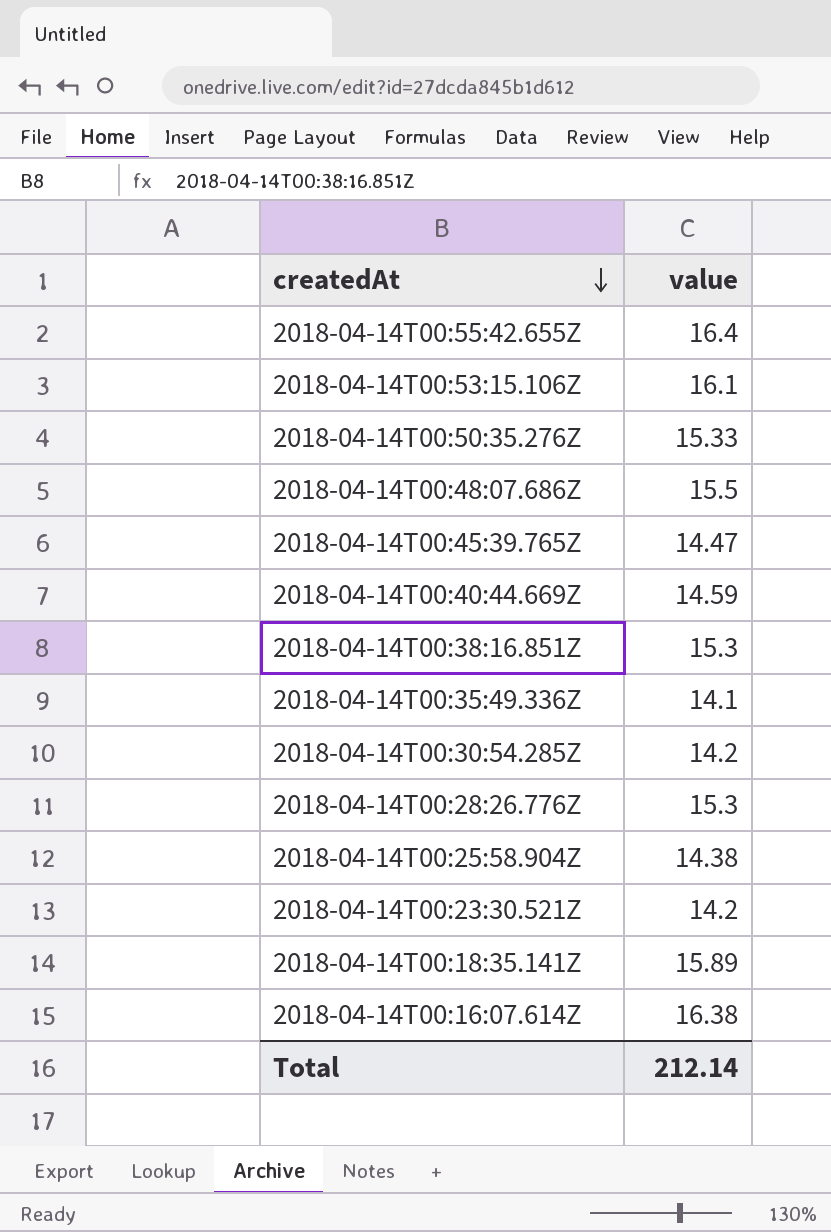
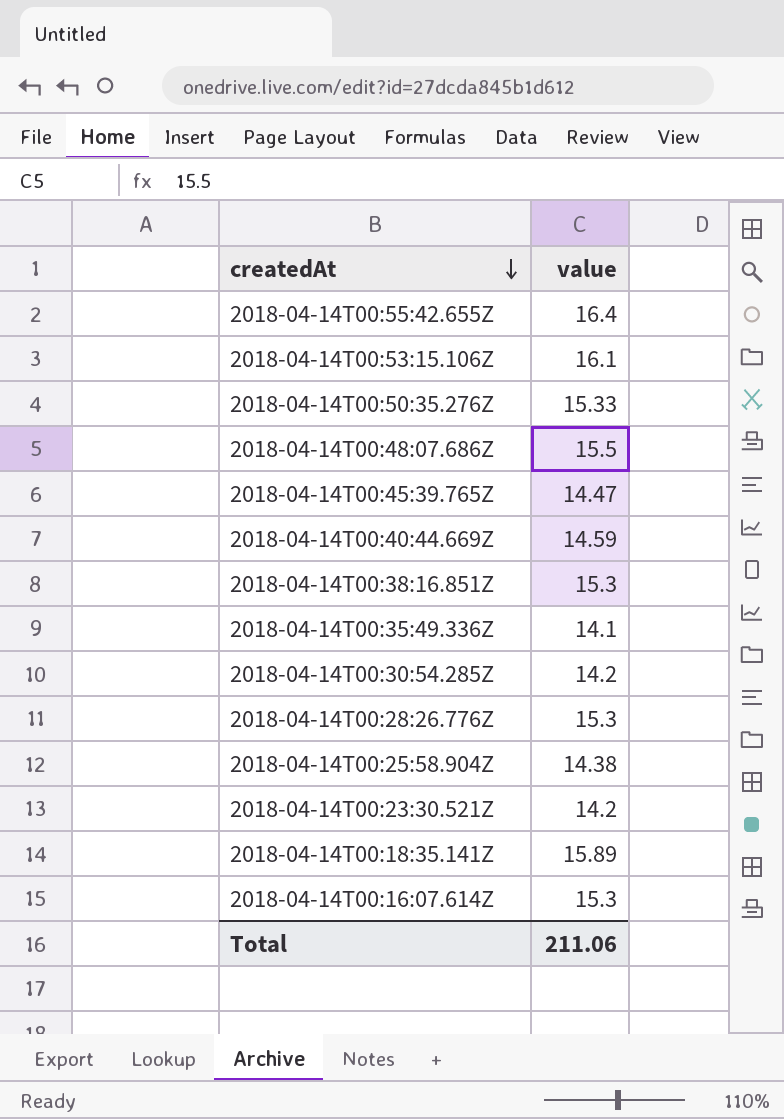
2018-04-14T00:16:07.614Z | value: 16.38 -> 15.3
Total | value: 212.14 -> 211.06

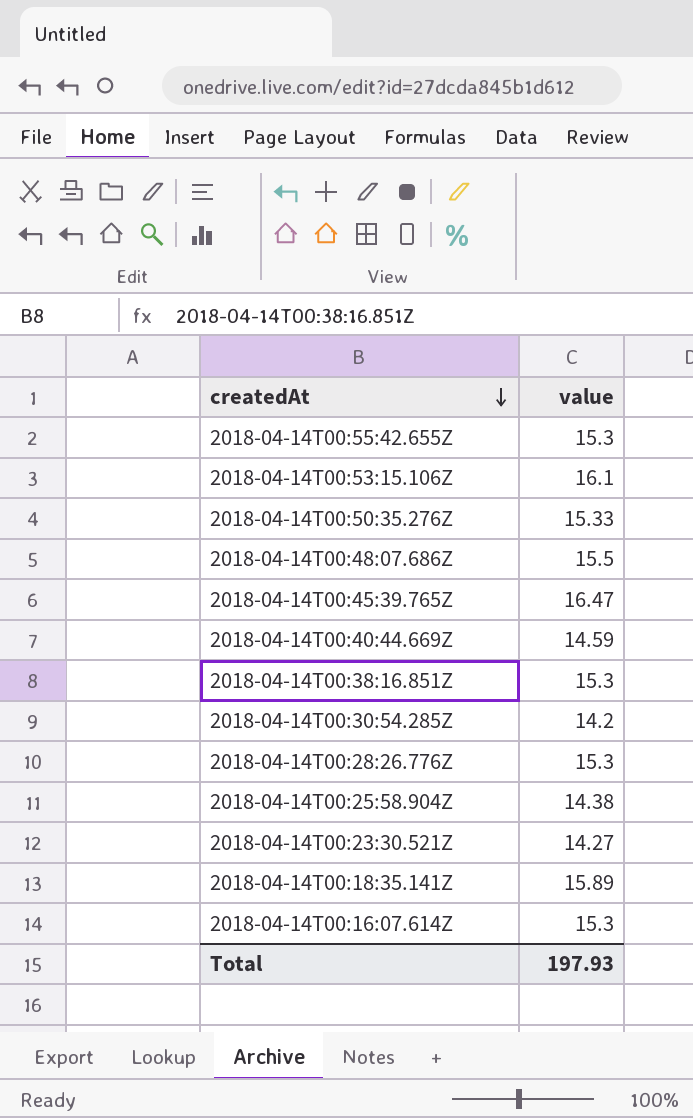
row 2018-04-14T00:35:49.336Z: 14.1 -> none
2018-04-14T00:55:42.655Z | value: 16.4 -> 15.3
2018-04-14T00:45:39.765Z | value: 14.47 -> 16.47
2018-04-14T00:23:30.521Z | value: 14.2 -> 14.27
Total | value: 211.06 -> 197.93

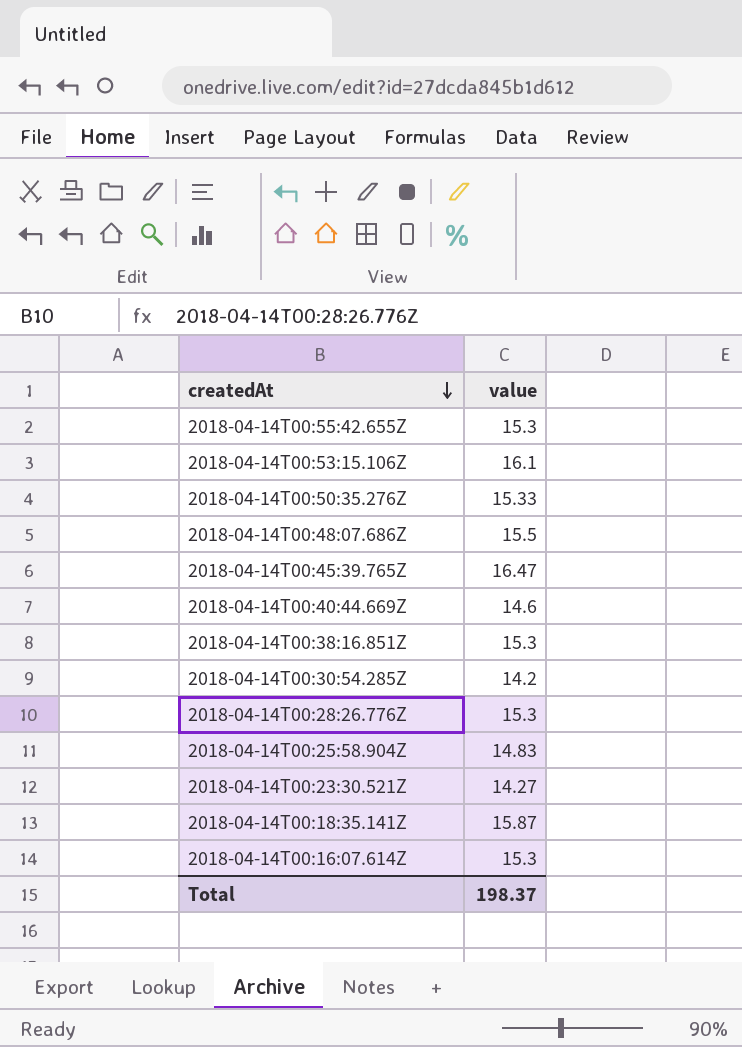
2018-04-14T00:40:44.669Z | value: 14.59 -> 14.6
2018-04-14T00:25:58.904Z | value: 14.38 -> 14.83
2018-04-14T00:18:35.141Z | value: 15.89 -> 15.87
Total | value: 197.93 -> 198.37

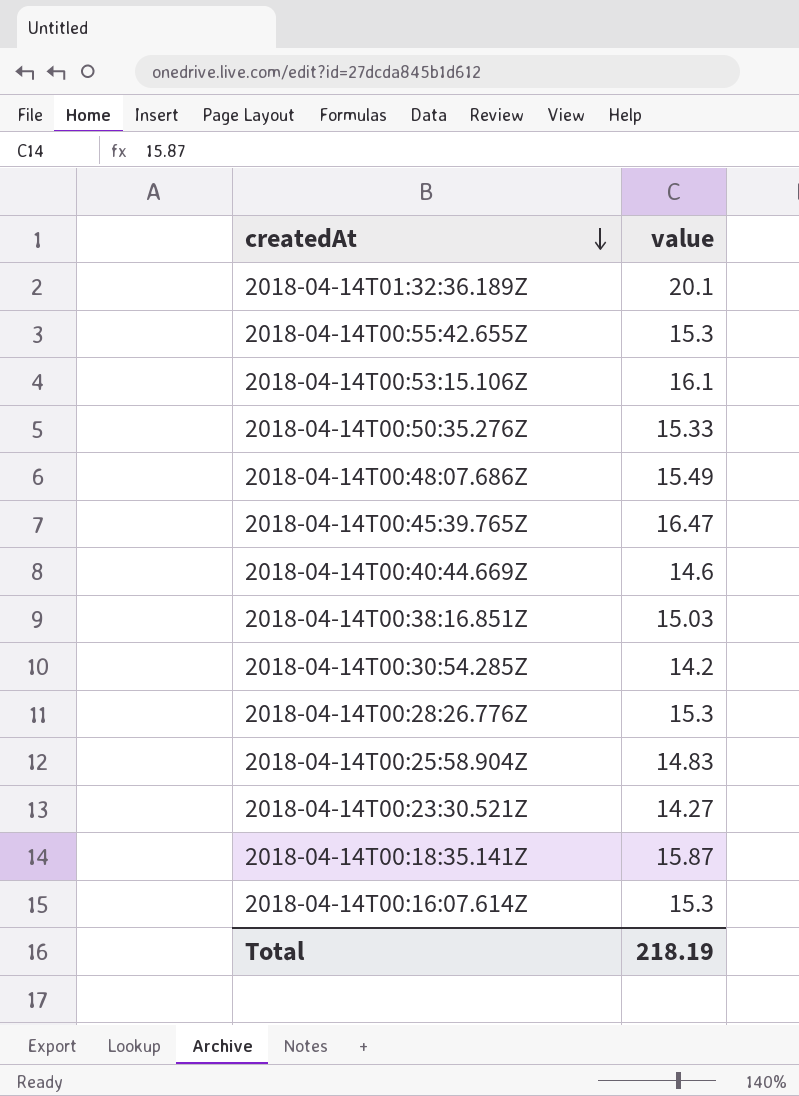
row 2018-04-14T01:32:36.189Z: none -> 20.1
2018-04-14T00:48:07.686Z | value: 15.5 -> 15.49
2018-04-14T00:38:16.851Z | value: 15.3 -> 15.03
Total | value: 198.37 -> 218.19

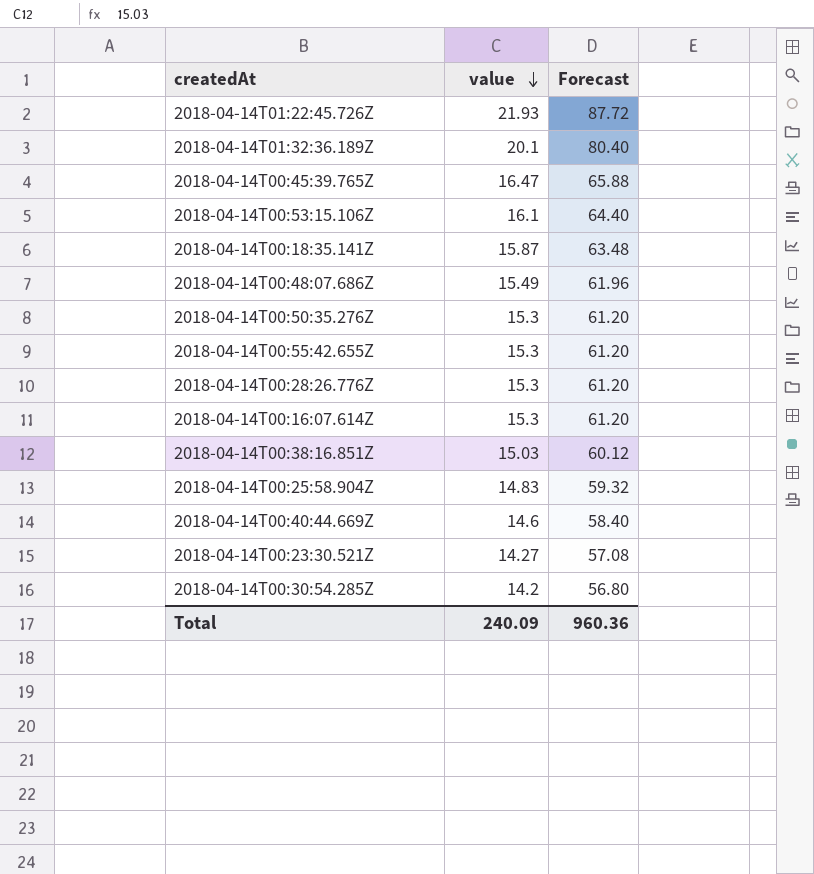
row order: createdAt descending -> value descending
column Forecast | formula: none -> [value] * 4
row 2018-04-14T01:22:45.726Z: none -> 21.93 | 87.72
2018-04-14T00:50:35.276Z | value: 15.33 -> 15.3
Total | value: 218.19 -> 240.09

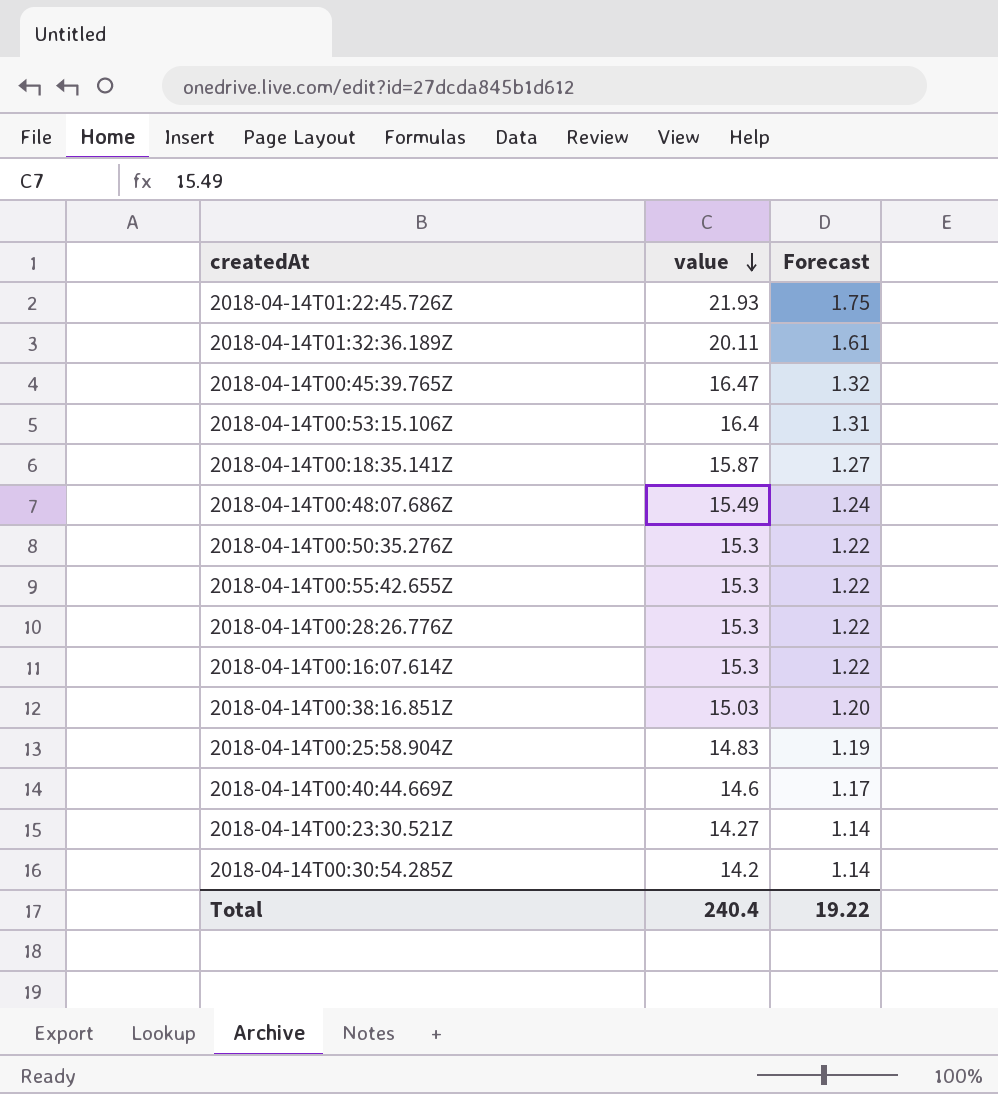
column Forecast | formula: [value] * 4 -> [value] * 0.08
2018-04-14T01:32:36.189Z | value: 20.1 -> 20.11
2018-04-14T00:53:15.106Z | value: 16.1 -> 16.4
Total | value: 240.09 -> 240.4
Total | Forecast: 960.36 -> 19.22

